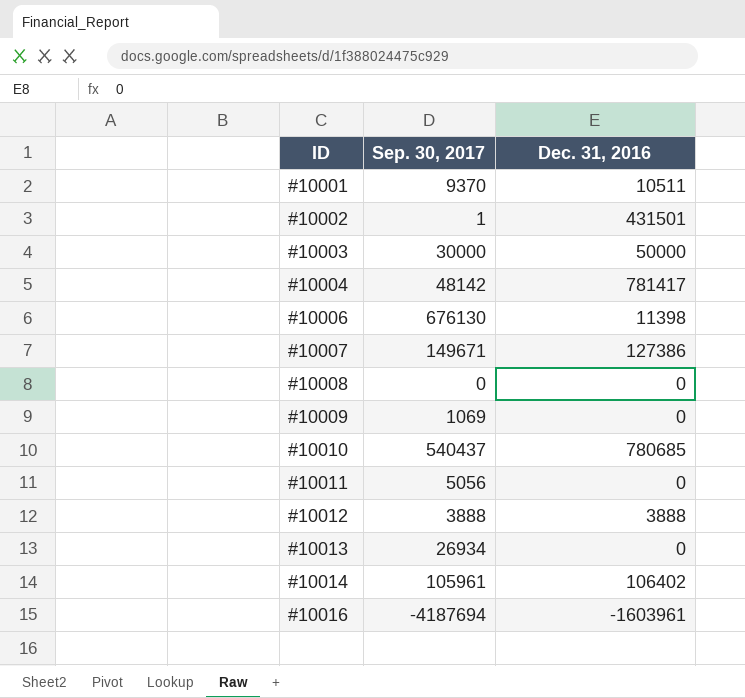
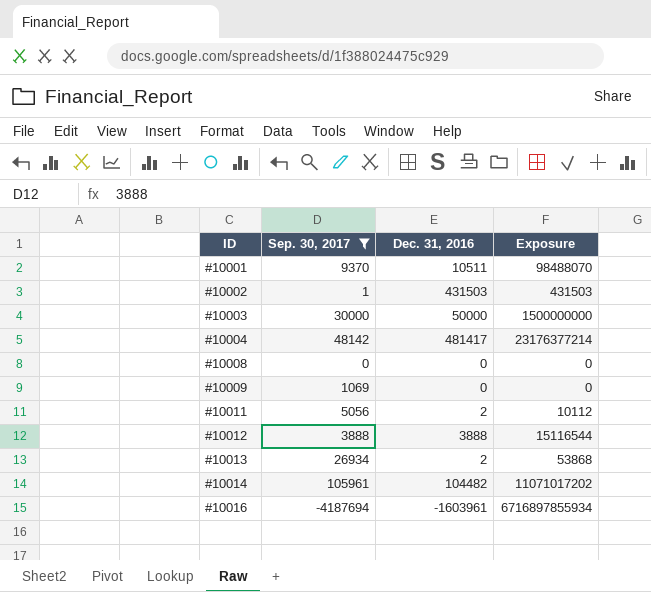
filter: none -> Sep. 30, 2017 <= 105961
column Exposure | formula: none -> [Sep. 30, 2017] * [Dec. 31, 2016]
#10002 | Dec. 31, 2016: 431501 -> 431503
#10004 | Dec. 31, 2016: 781417 -> 481417
#10011 | Dec. 31, 2016: 0 -> 2
#10013 | Dec. 31, 2016: 0 -> 2
#10014 | Dec. 31, 2016: 106402 -> 104482

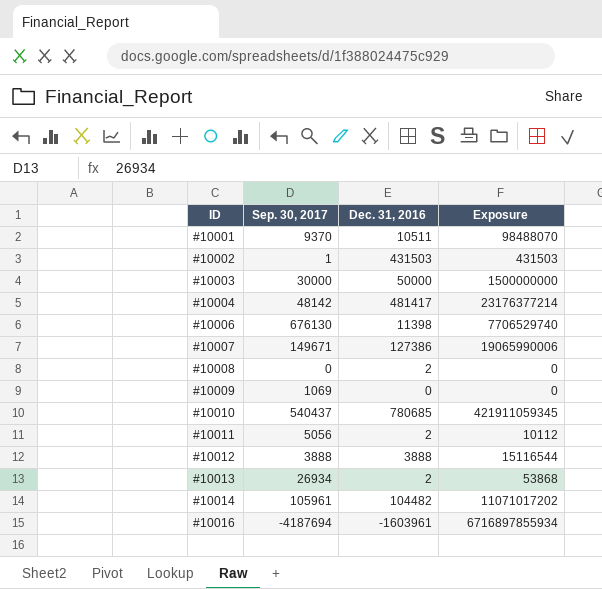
filter: Sep. 30, 2017 <= 105961 -> none
#10008 | Dec. 31, 2016: 0 -> 2

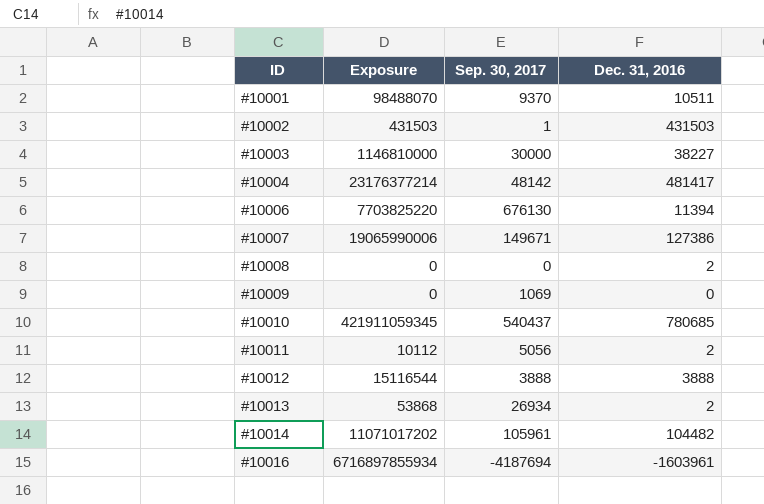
column Exposure | position: 4 -> 2
#10003 | Exposure: 1500000000 -> 1146810000
#10003 | Dec. 31, 2016: 50000 -> 38227
#10006 | Exposure: 7706529740 -> 7703825220
#10006 | Dec. 31, 2016: 11398 -> 11394

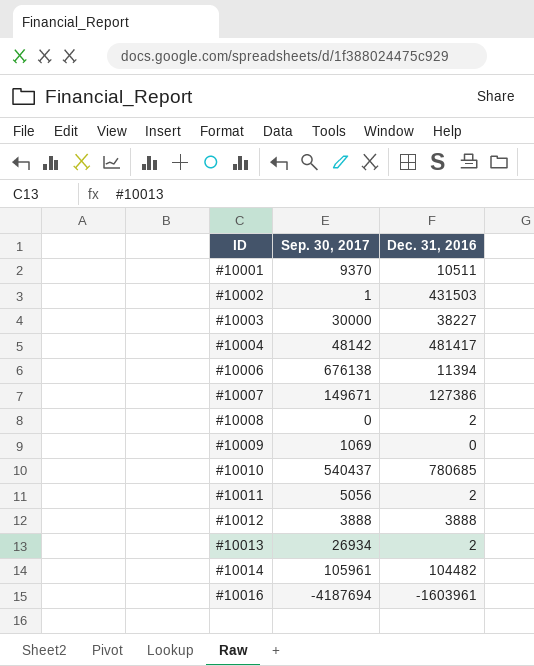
column Exposure | formula: [Sep. 30, 2017] * [Dec. 31, 2016] -> none
#10006 | Sep. 30, 2017: 676130 -> 676138

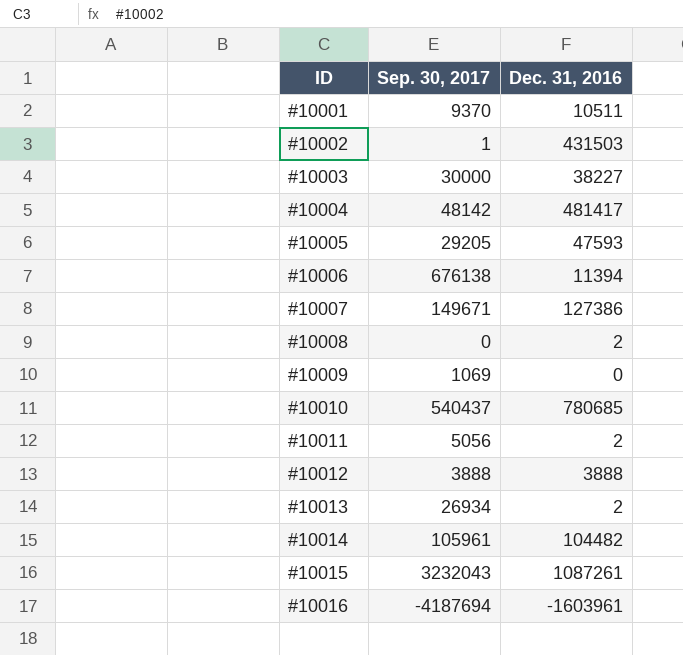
row #10005: none -> 29205 | 47593
row #10015: none -> 3232043 | 1087261

